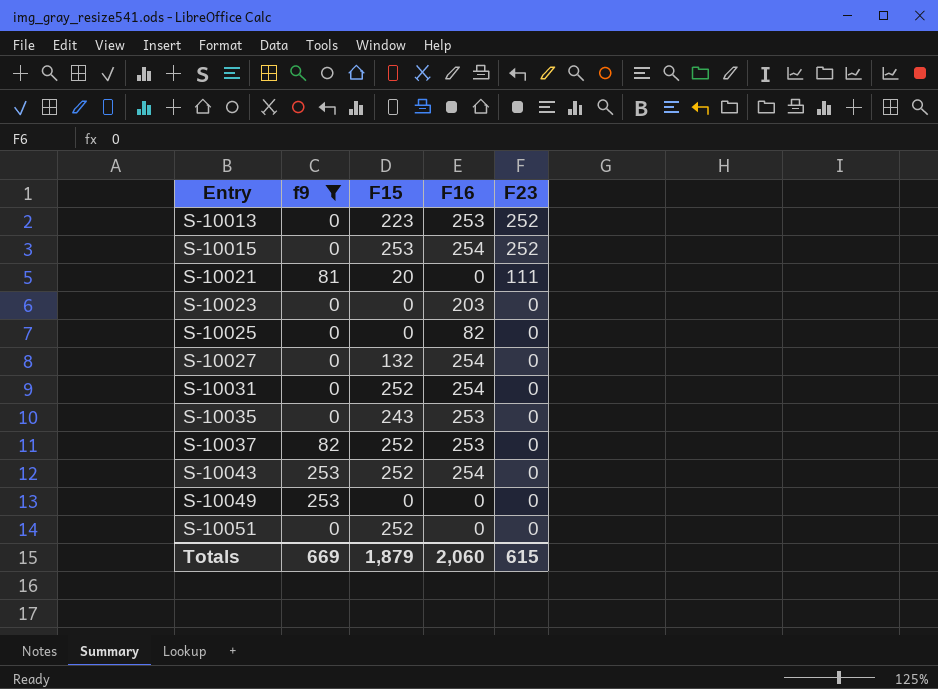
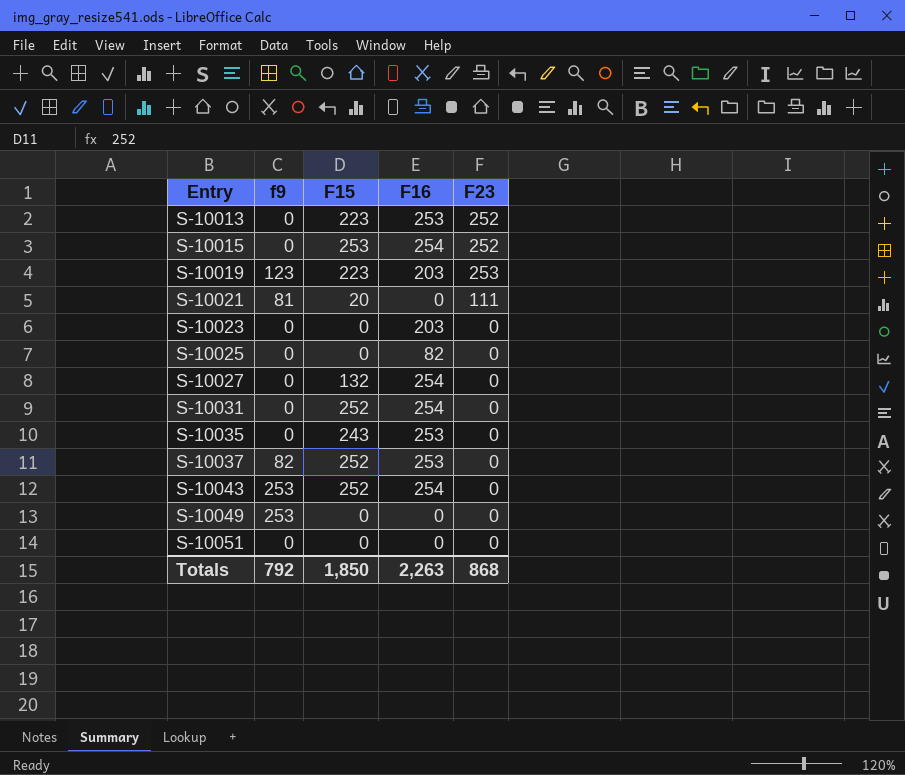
filter: f9 != 123 -> none
S-10051 | F15: 252 -> 0
Totals | f9: 669 -> 792
Totals | F15: 1,879 -> 1,850
Totals | F16: 2,060 -> 2,263
Totals | F23: 615 -> 868

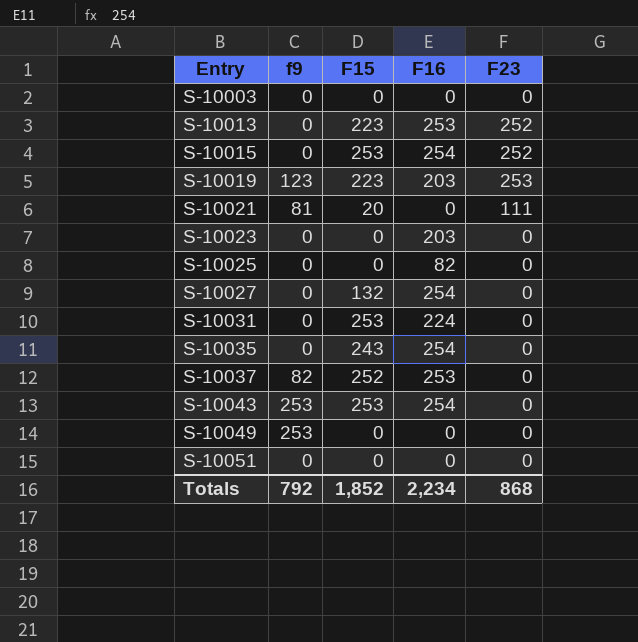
row S-10003: none -> 0 | 0 | 0 | 0
S-10031 | F15: 252 -> 253
S-10031 | F16: 254 -> 224
S-10035 | F16: 253 -> 254
S-10043 | F15: 252 -> 253
Totals | F15: 1,850 -> 1,852
Totals | F16: 2,263 -> 2,234

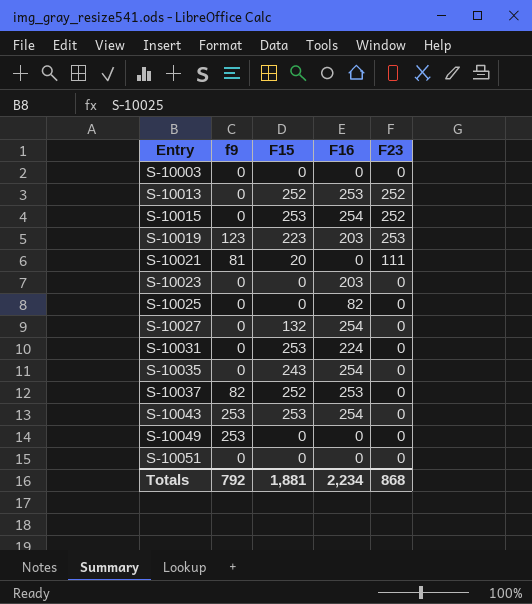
S-10013 | F15: 223 -> 252
Totals | F15: 1,852 -> 1,881

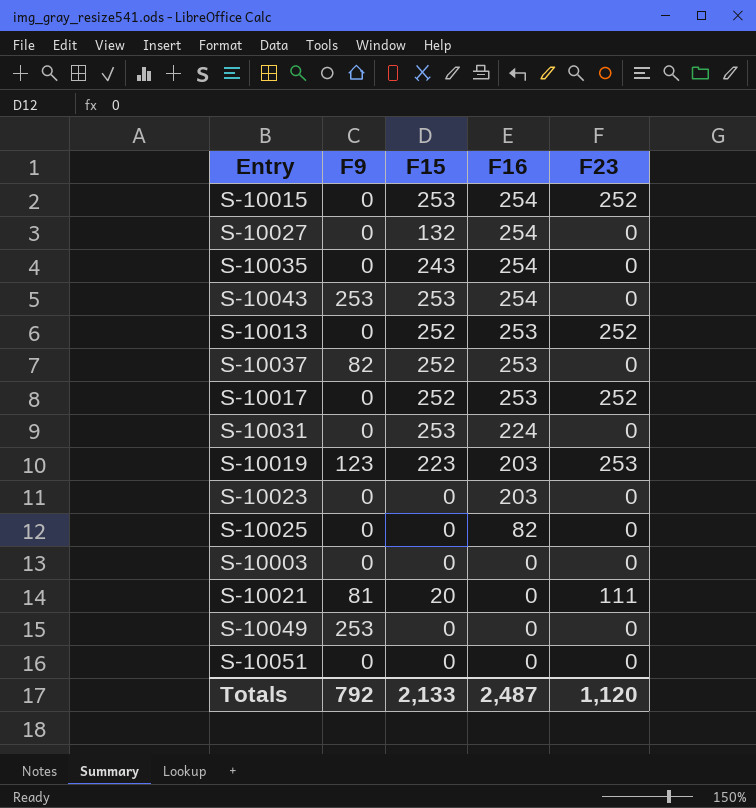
row order: Entry ascending -> F16 descending
column name: f9 -> F9
row S-10017: none -> 0 | 252 | 253 | 252
Totals | F15: 1,881 -> 2,133
Totals | F16: 2,234 -> 2,487
Totals | F23: 868 -> 1,120

